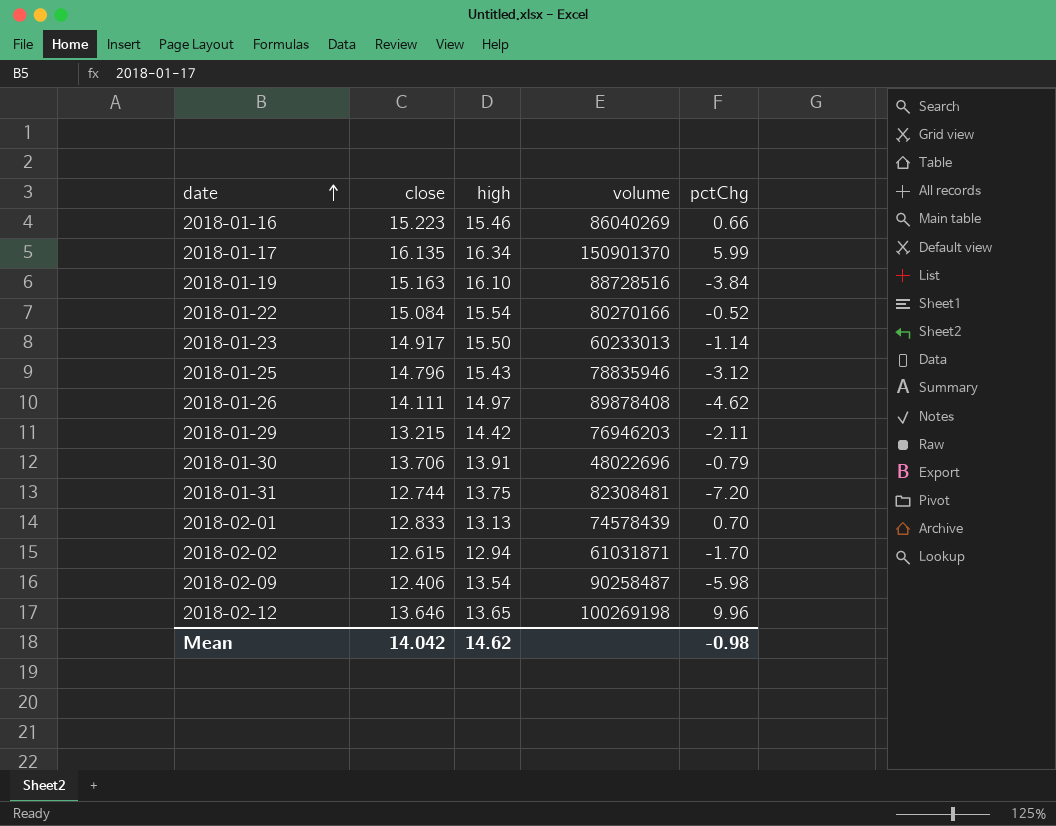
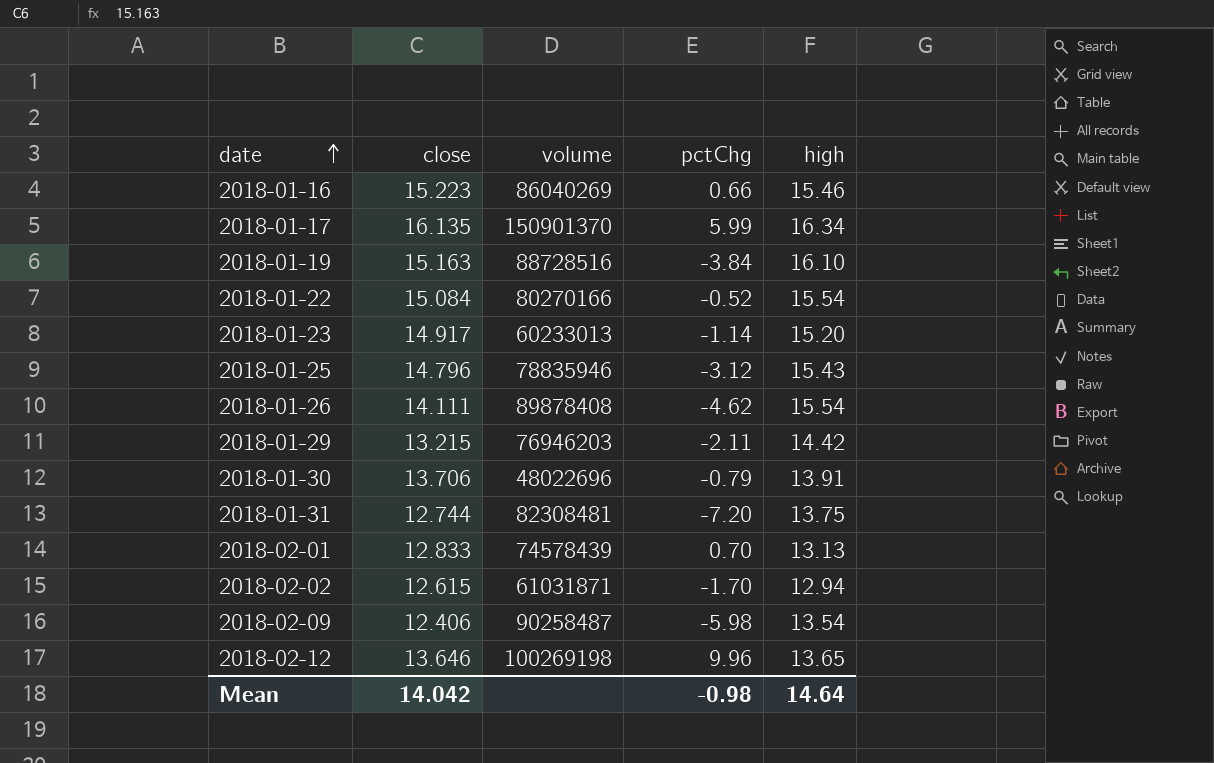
column high | position: 3 -> 5
2018-01-23 | high: 15.50 -> 15.20
2018-01-26 | high: 14.97 -> 15.54
Mean | high: 14.62 -> 14.64

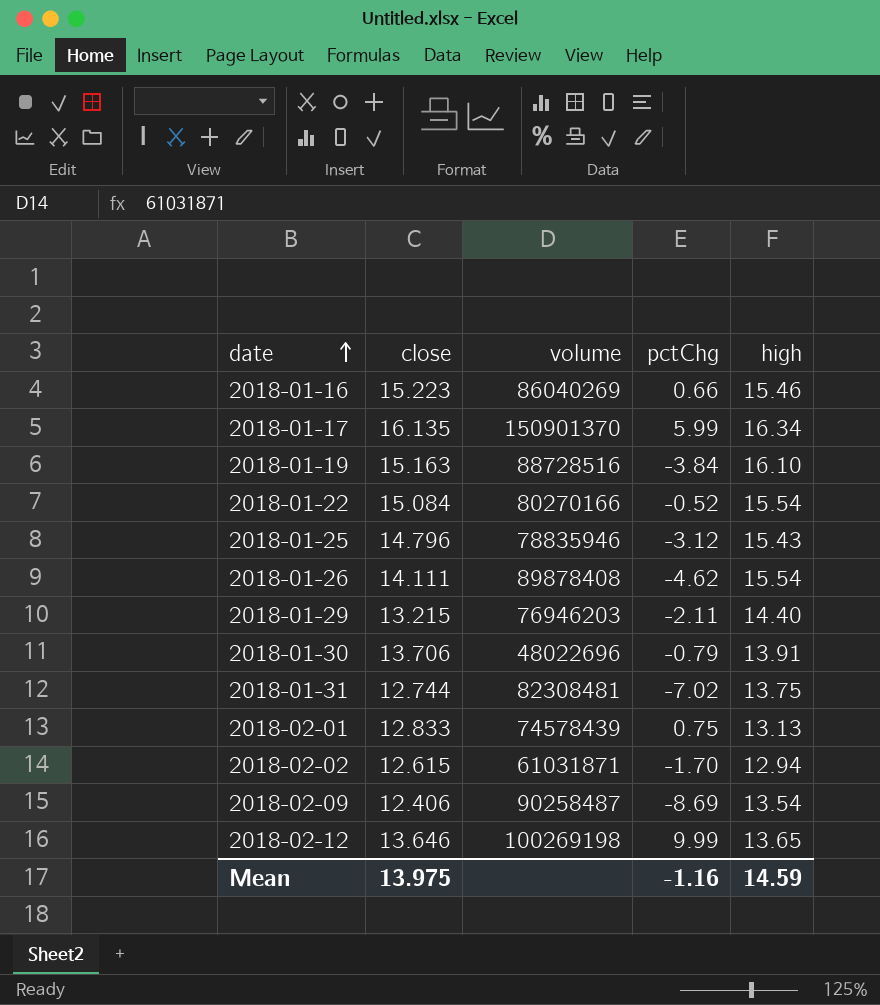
row 2018-01-23: 14.917 | 60233013 | -1.14 | 15.20 -> none
2018-01-29 | high: 14.42 -> 14.40
2018-01-31 | pctChg: -7.20 -> -7.02
2018-02-01 | pctChg: 0.70 -> 0.75
2018-02-09 | pctChg: -5.98 -> -8.69
2018-02-12 | pctChg: 9.96 -> 9.99
Mean | close: 14.042 -> 13.975
Mean | pctChg: -0.98 -> -1.16
Mean | high: 14.64 -> 14.59

